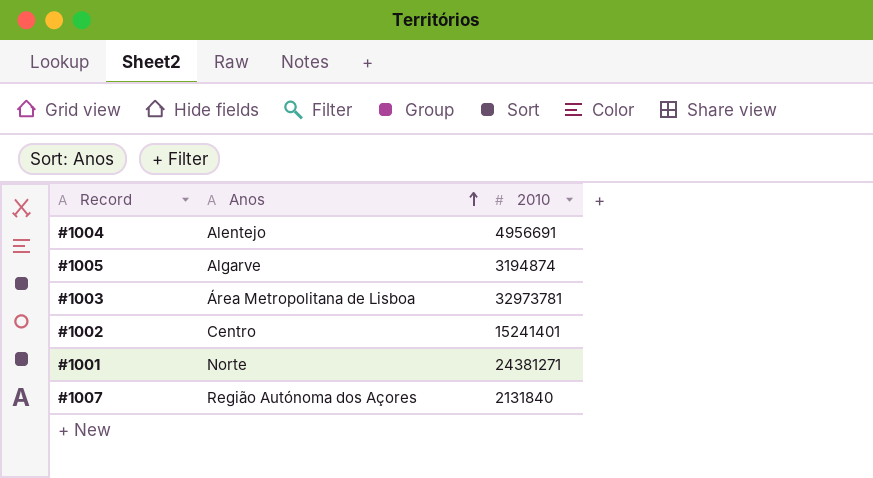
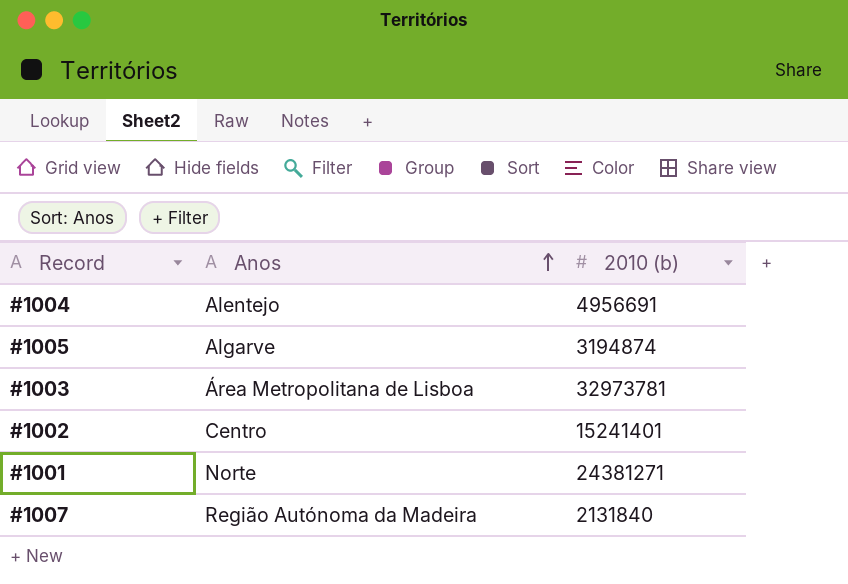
column name: 2010 -> 2010 (b)
#1007 | Anos: Região Autónoma dos Açores -> Região Autónoma da Madeira

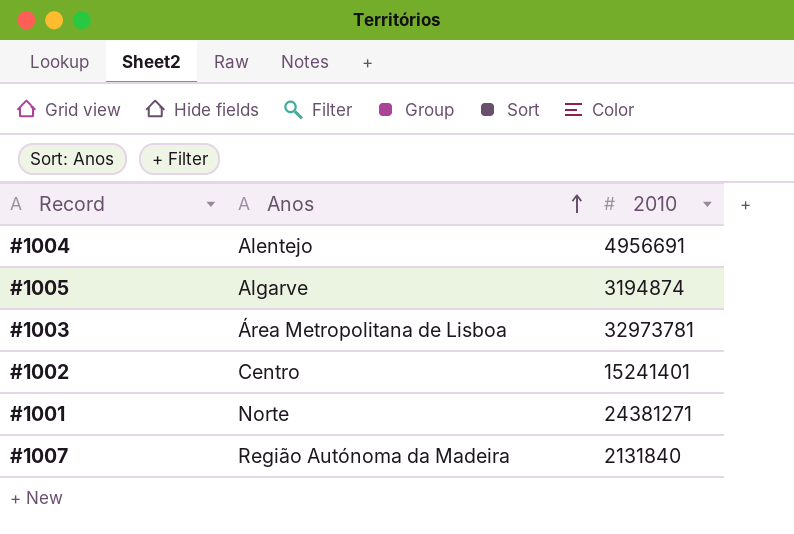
column name: 2010 (b) -> 2010

